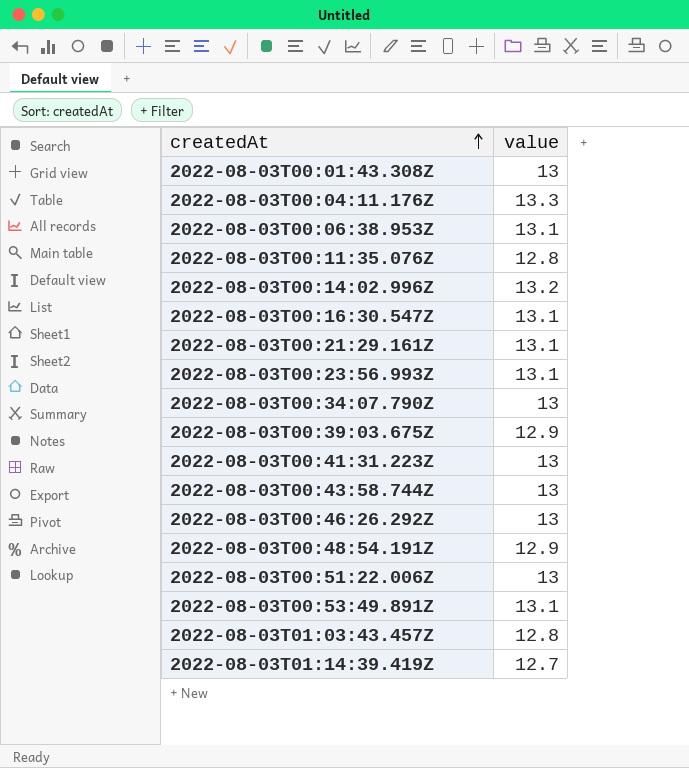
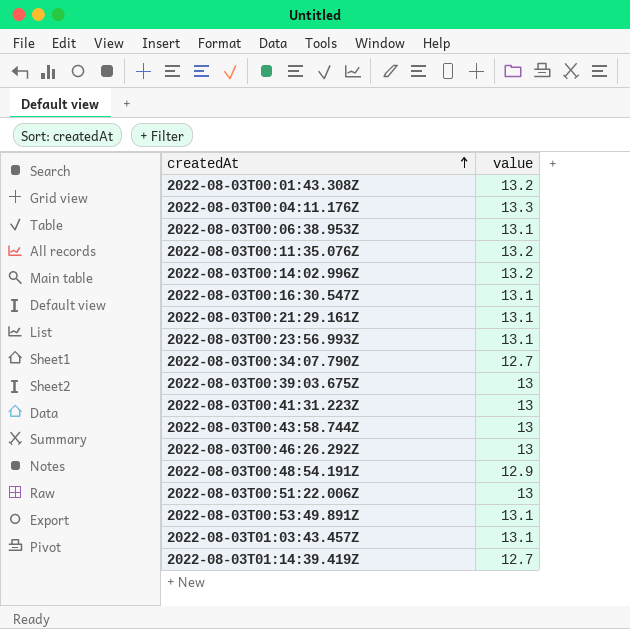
2022-08-03T00:01:43.308Z | value: 13 -> 13.2
2022-08-03T00:11:35.076Z | value: 12.8 -> 13.2
2022-08-03T00:34:07.790Z | value: 13 -> 12.7
2022-08-03T00:39:03.675Z | value: 12.9 -> 13
2022-08-03T01:03:43.457Z | value: 12.8 -> 13.1

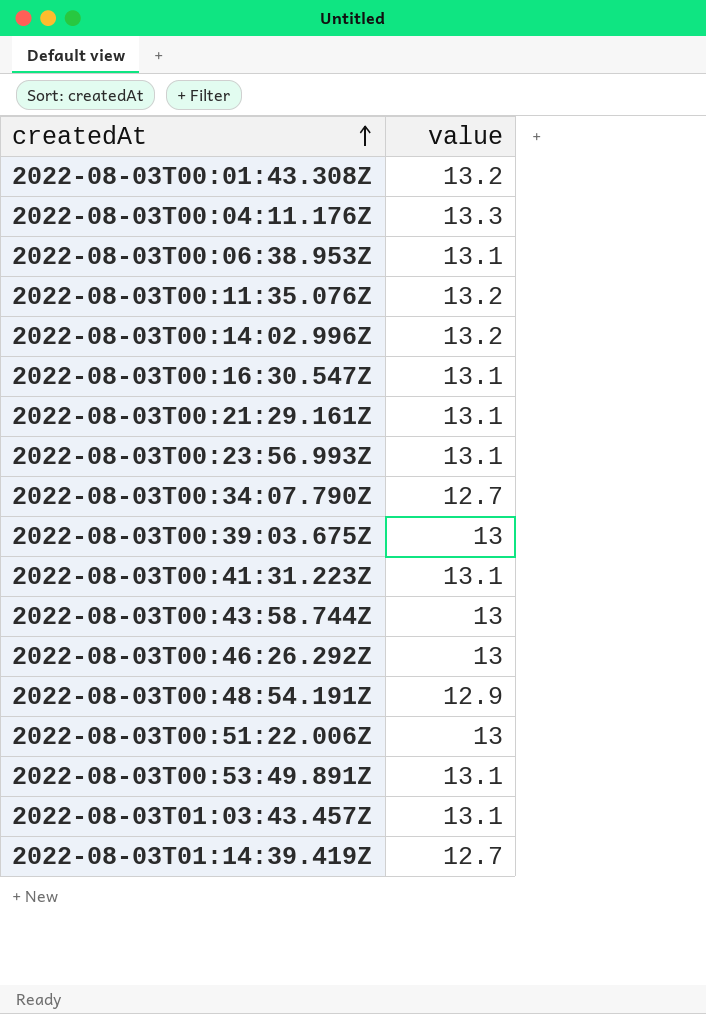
2022-08-03T00:41:31.223Z | value: 13 -> 13.1

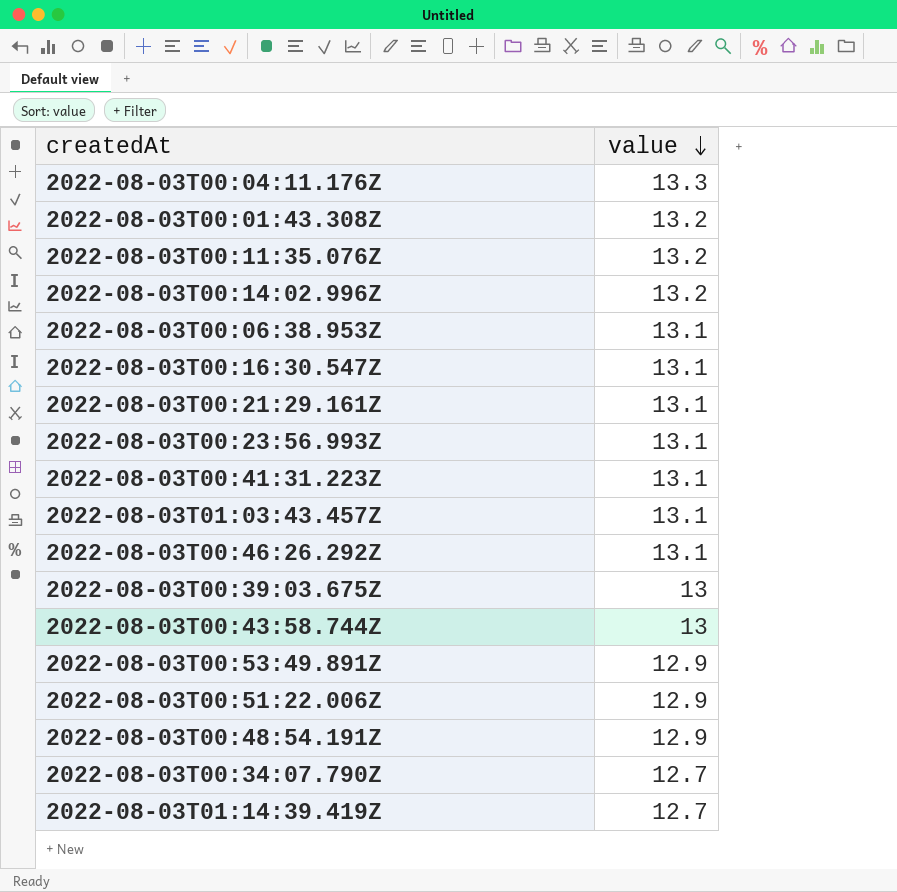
row order: createdAt ascending -> value descending
2022-08-03T00:46:26.292Z | value: 13 -> 13.1
2022-08-03T00:53:49.891Z | value: 13.1 -> 12.9
2022-08-03T00:51:22.006Z | value: 13 -> 12.9

